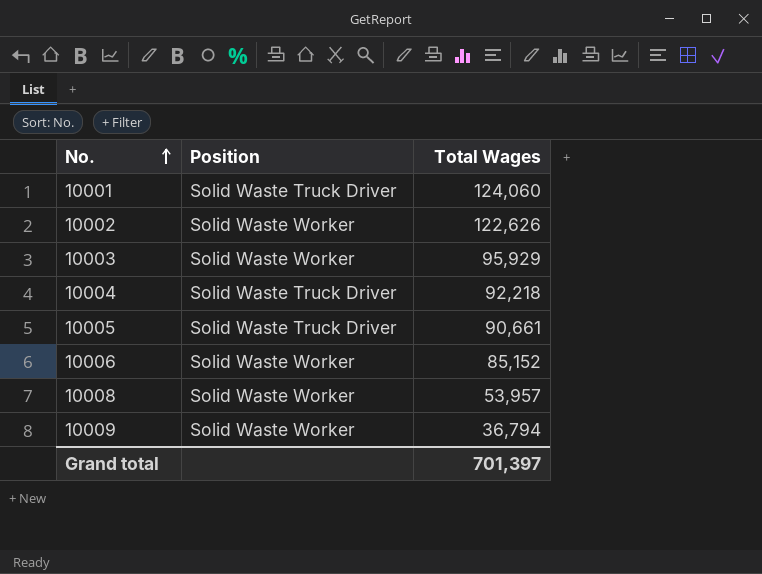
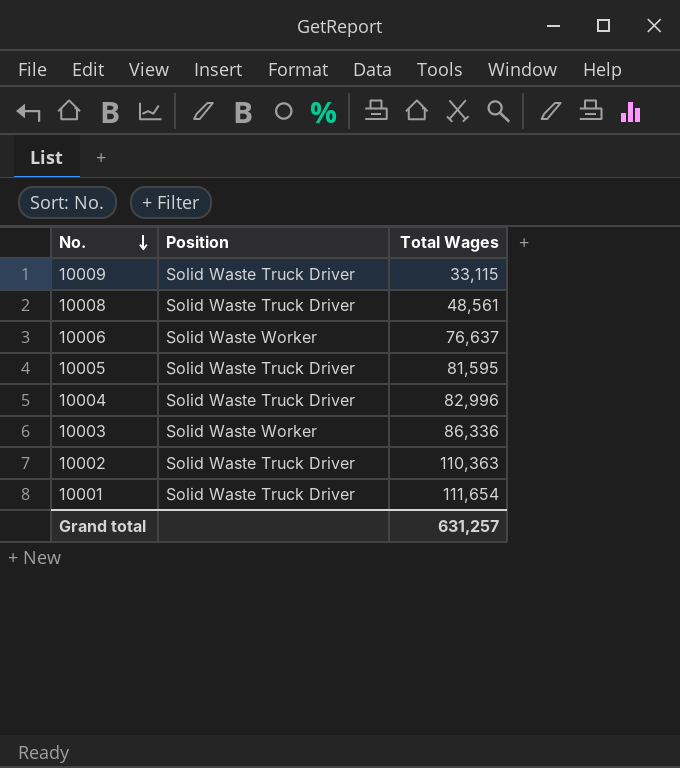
row order: No. ascending -> No. descending
10009 | Position: Solid Waste Worker -> Solid Waste Truck Driver
10009 | Total Wages: 36,794 -> 33,115
10008 | Position: Solid Waste Worker -> Solid Waste Truck Driver
10008 | Total Wages: 53,957 -> 48,561
10006 | Total Wages: 85,152 -> 76,637
10005 | Total Wages: 90,661 -> 81,595
10004 | Total Wages: 92,218 -> 82,996
10003 | Total Wages: 95,929 -> 86,336
10002 | Position: Solid Waste Worker -> Solid Waste Truck Driver
10002 | Total Wages: 122,626 -> 110,363
10001 | Total Wages: 124,060 -> 111,654
Grand total | Total Wages: 701,397 -> 631,257

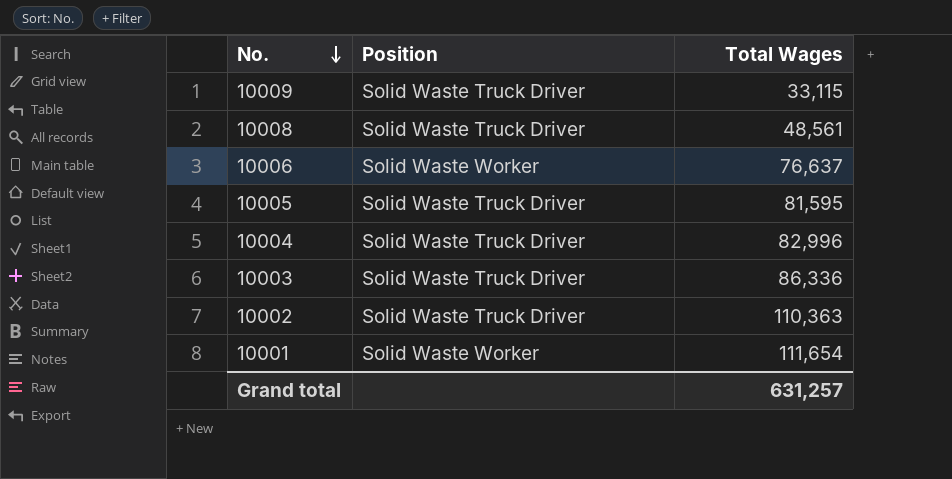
10003 | Position: Solid Waste Worker -> Solid Waste Truck Driver
10001 | Position: Solid Waste Truck Driver -> Solid Waste Worker

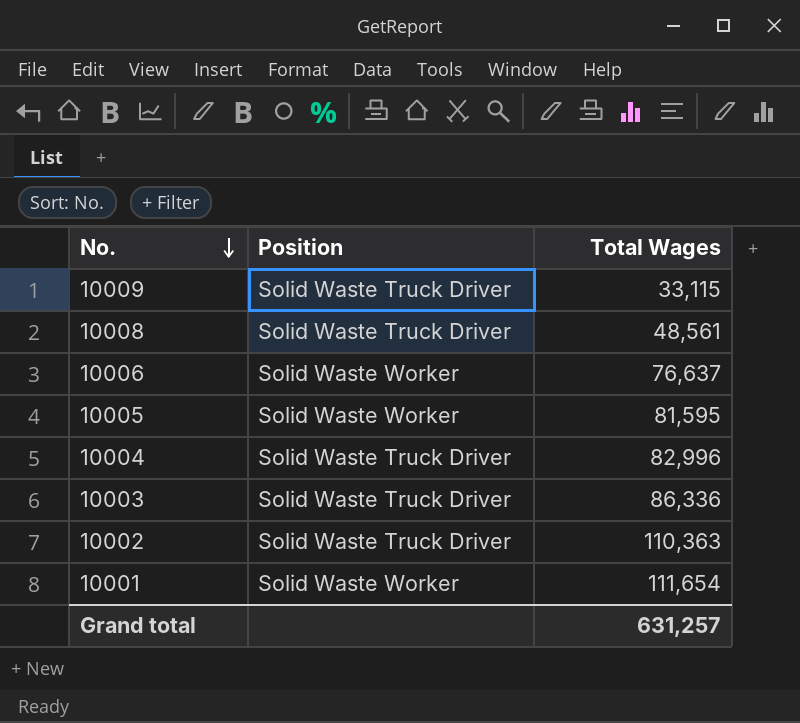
10005 | Position: Solid Waste Truck Driver -> Solid Waste Worker

